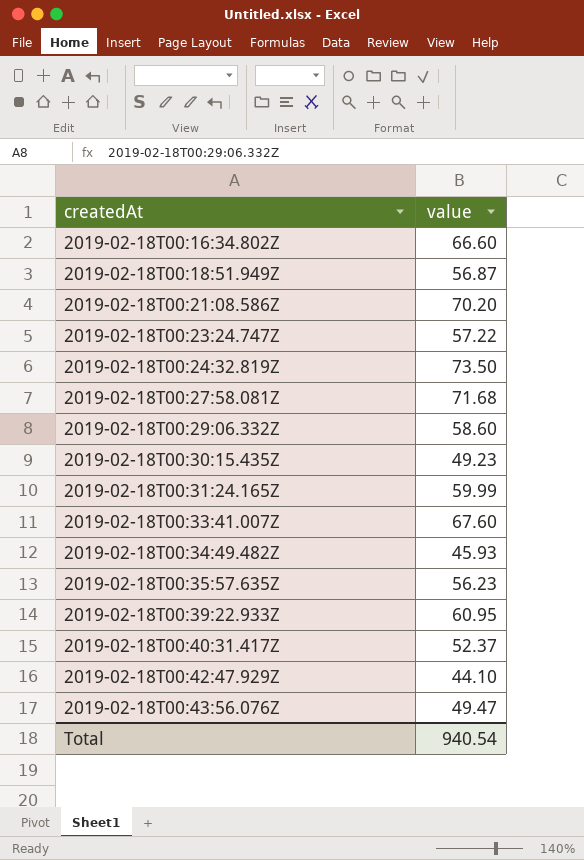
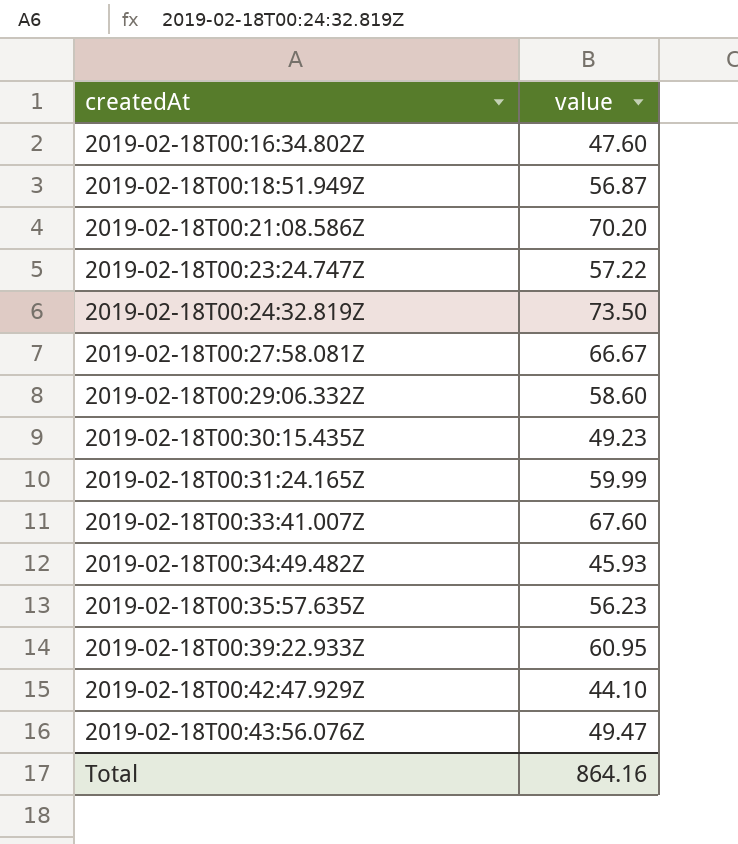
row 2019-02-18T00:40:31.417Z: 52.37 -> none
2019-02-18T00:16:34.802Z | value: 66.60 -> 47.60
2019-02-18T00:27:58.081Z | value: 71.68 -> 66.67
Total | value: 940.54 -> 864.16

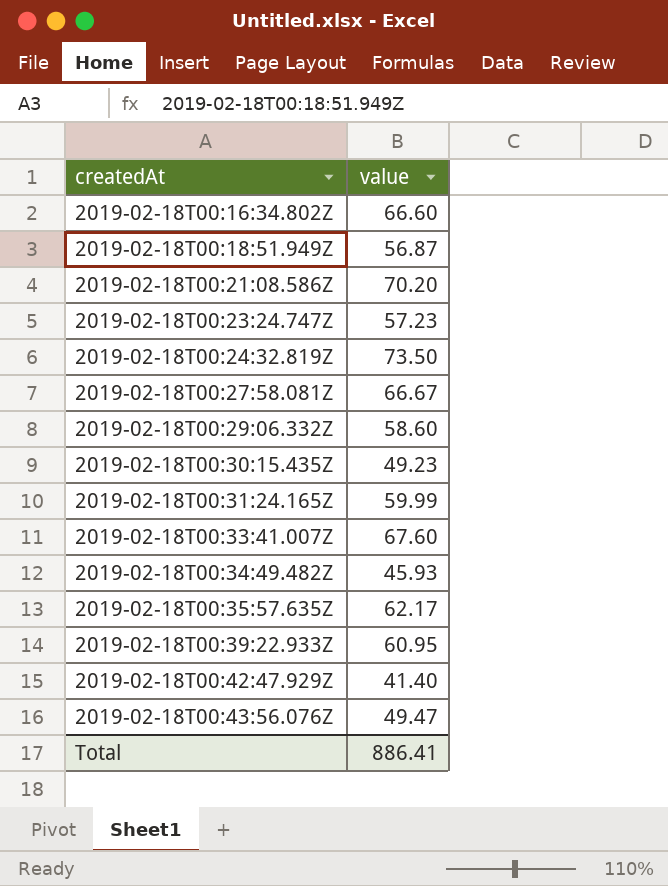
2019-02-18T00:16:34.802Z | value: 47.60 -> 66.60
2019-02-18T00:23:24.747Z | value: 57.22 -> 57.23
2019-02-18T00:35:57.635Z | value: 56.23 -> 62.17
2019-02-18T00:42:47.929Z | value: 44.10 -> 41.40
Total | value: 864.16 -> 886.41

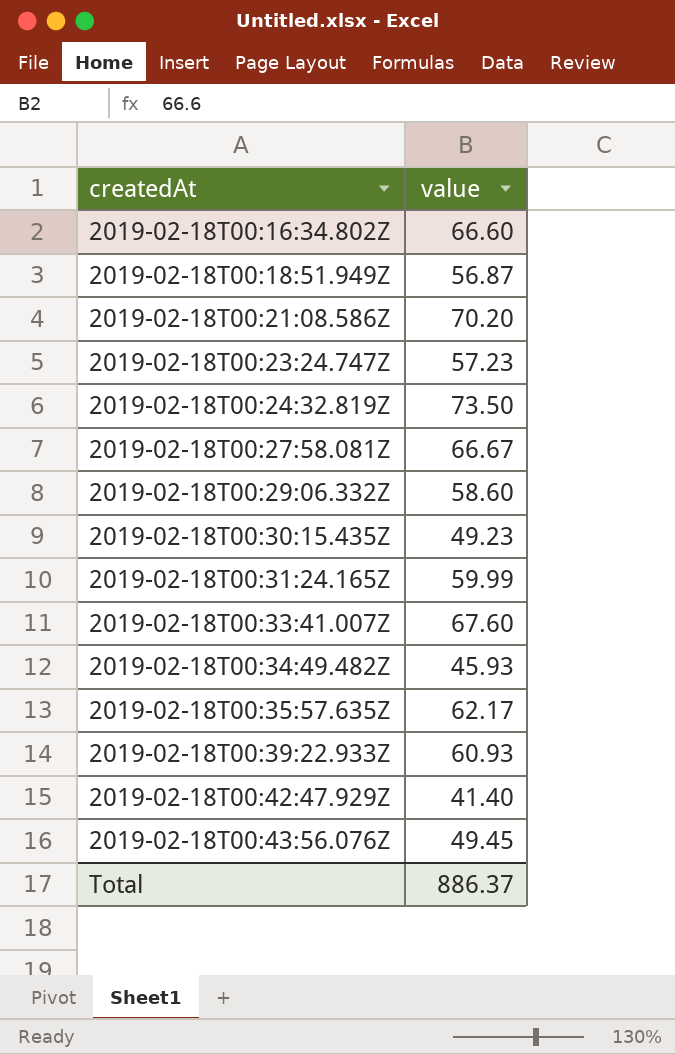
2019-02-18T00:39:22.933Z | value: 60.95 -> 60.93
2019-02-18T00:43:56.076Z | value: 49.47 -> 49.45
Total | value: 886.41 -> 886.37

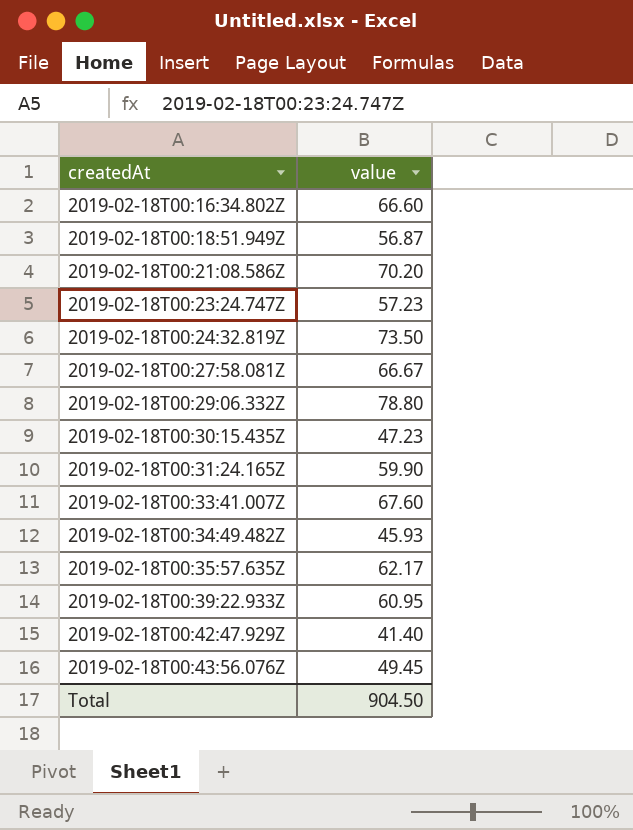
2019-02-18T00:29:06.332Z | value: 58.60 -> 78.80
2019-02-18T00:30:15.435Z | value: 49.23 -> 47.23
2019-02-18T00:31:24.165Z | value: 59.99 -> 59.90
2019-02-18T00:39:22.933Z | value: 60.93 -> 60.95
Total | value: 886.37 -> 904.50

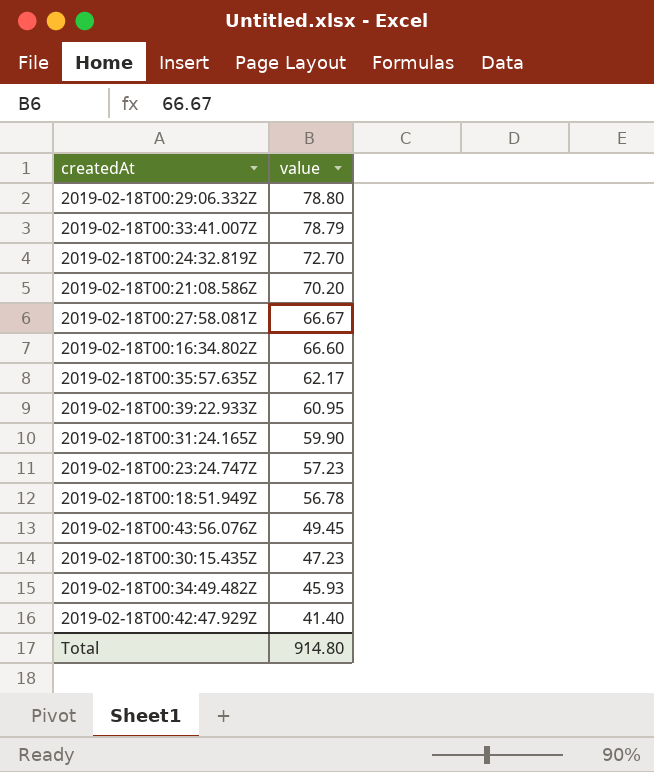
row order: createdAt ascending -> value descending
2019-02-18T00:33:41.007Z | value: 67.60 -> 78.79
2019-02-18T00:24:32.819Z | value: 73.50 -> 72.70
2019-02-18T00:18:51.949Z | value: 56.87 -> 56.78
Total | value: 904.50 -> 914.80

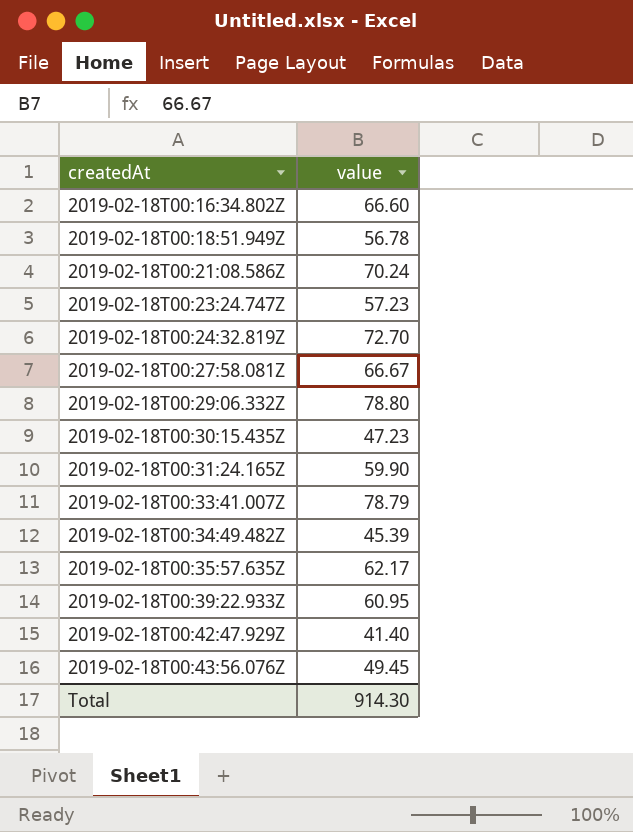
row order: value descending -> createdAt ascending
2019-02-18T00:21:08.586Z | value: 70.20 -> 70.24
2019-02-18T00:34:49.482Z | value: 45.93 -> 45.39
Total | value: 914.80 -> 914.30

